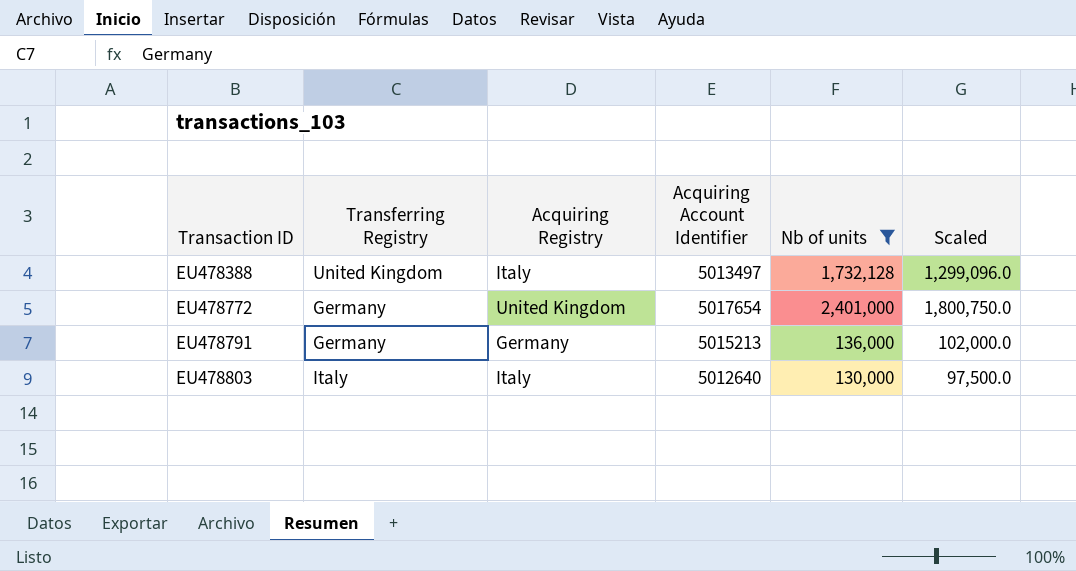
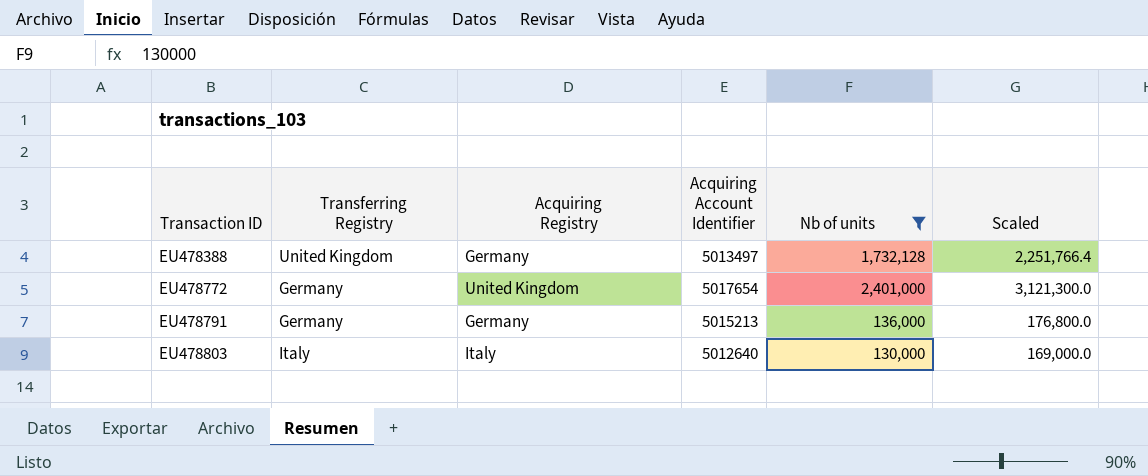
column Scaled | formula: [Nb of units] * 0.75 -> [Nb of units] * 1.3
EU478388 | Acquiring Registry: Italy -> Germany

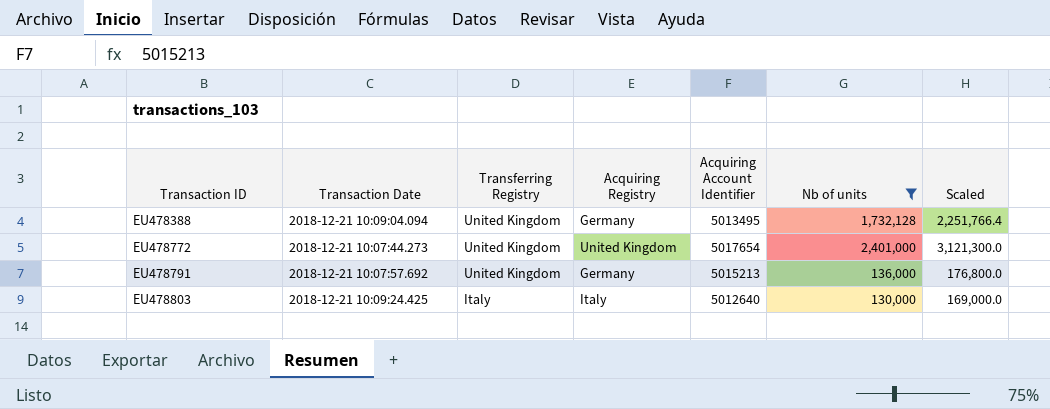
column Transaction Date | position: none -> 2
EU478388 | Acquiring Account Identifier: 5013497 -> 5013495
EU478772 | Transferring Registry: Germany -> United Kingdom
EU478791 | Transferring Registry: Germany -> United Kingdom

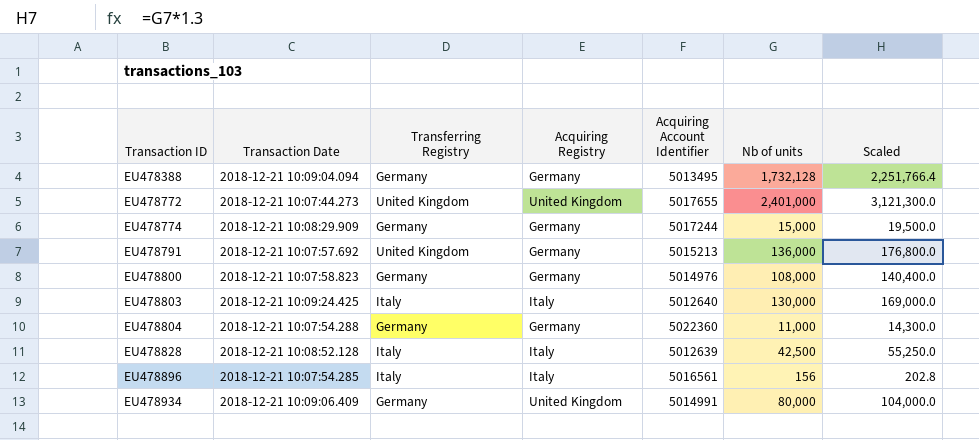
filter: Nb of units >= 130,000 -> none
EU478388 | Transferring Registry: United Kingdom -> Germany
EU478772 | Acquiring Account Identifier: 5017654 -> 5017655

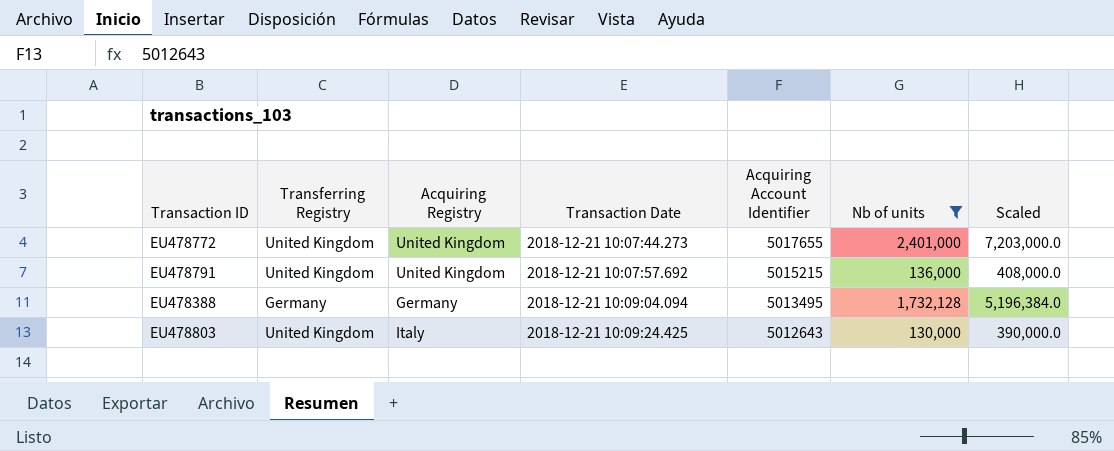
filter: none -> Nb of units >= 130,000
row order: Transaction ID ascending -> Transaction Date ascending
column Transaction Date | position: 2 -> 4
column Scaled | formula: [Nb of units] * 1.3 -> [Nb of units] * 3
EU478791 | Acquiring Registry: Germany -> United Kingdom
EU478791 | Acquiring Account Identifier: 5015213 -> 5015215
EU478803 | Transferring Registry: Italy -> United Kingdom
EU478803 | Acquiring Account Identifier: 5012640 -> 5012643

